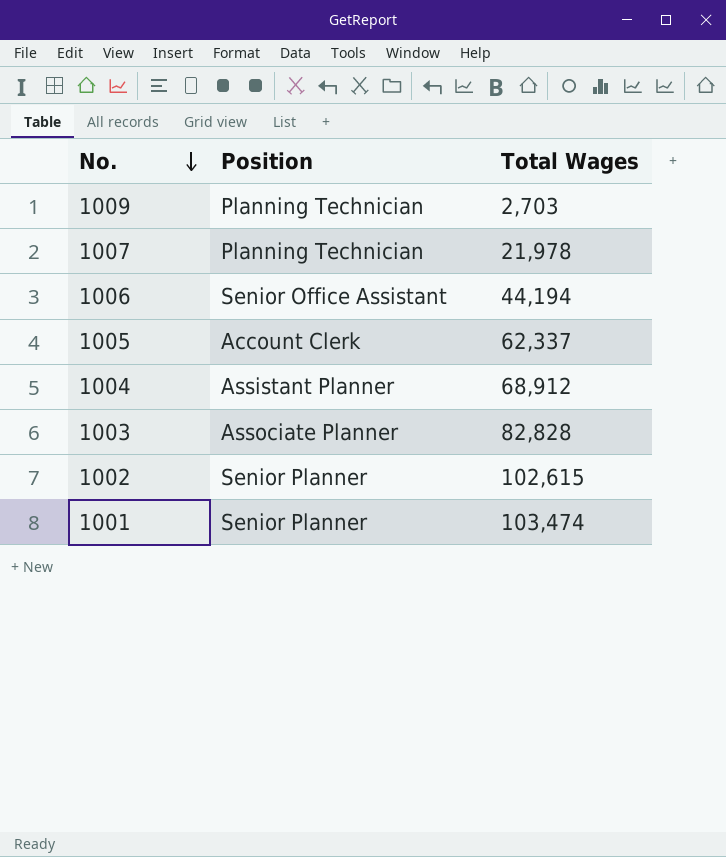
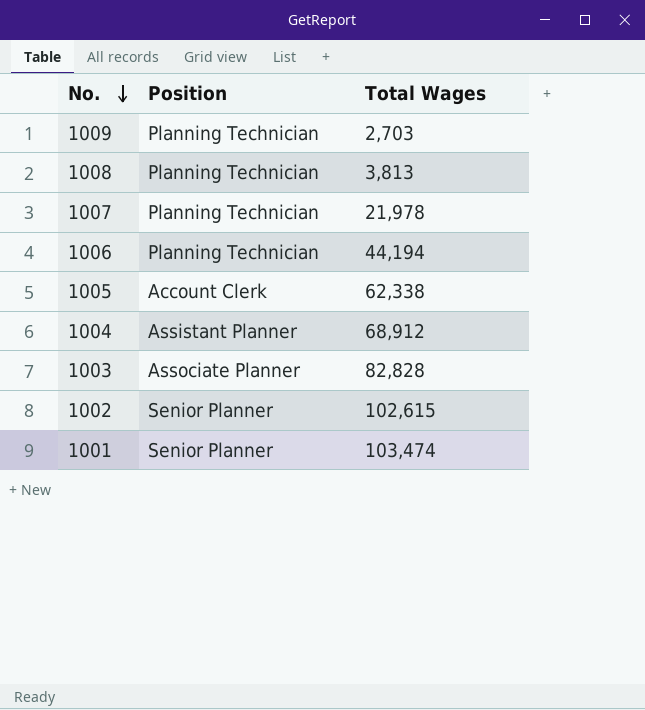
row 1008: none -> Planning Technician | 3,813
1006 | Position: Senior Office Assistant -> Planning Technician
1005 | Total Wages: 62,337 -> 62,338

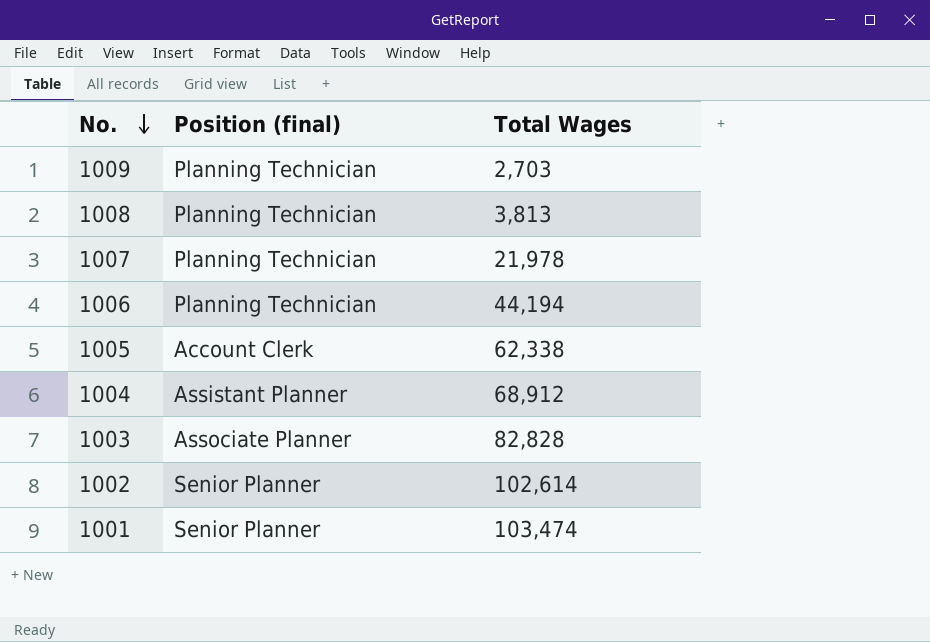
column name: Position -> Position (final)
1002 | Total Wages: 102,615 -> 102,614

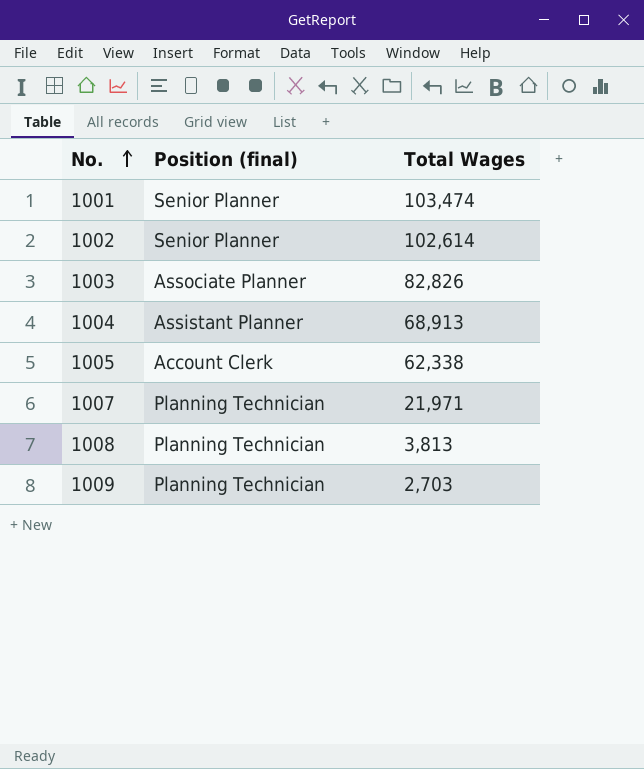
row order: No. descending -> No. ascending
row 1006: Planning Technician | 44,194 -> none
1003 | Total Wages: 82,828 -> 82,826
1004 | Total Wages: 68,912 -> 68,913
1007 | Total Wages: 21,978 -> 21,971

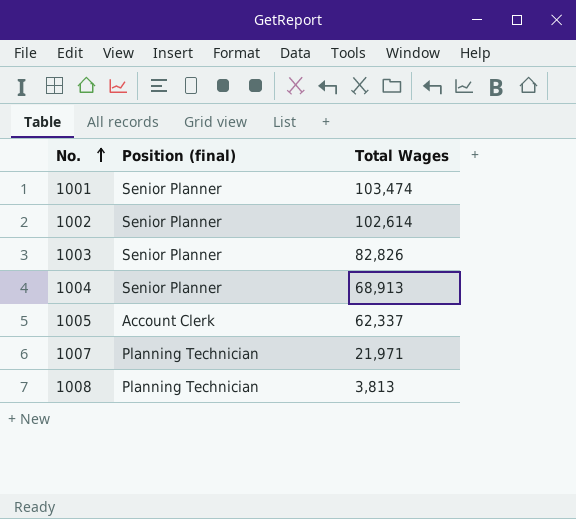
row 1009: Planning Technician | 2,703 -> none
1003 | Position (final): Associate Planner -> Senior Planner
1004 | Position (final): Assistant Planner -> Senior Planner
1005 | Total Wages: 62,338 -> 62,337

